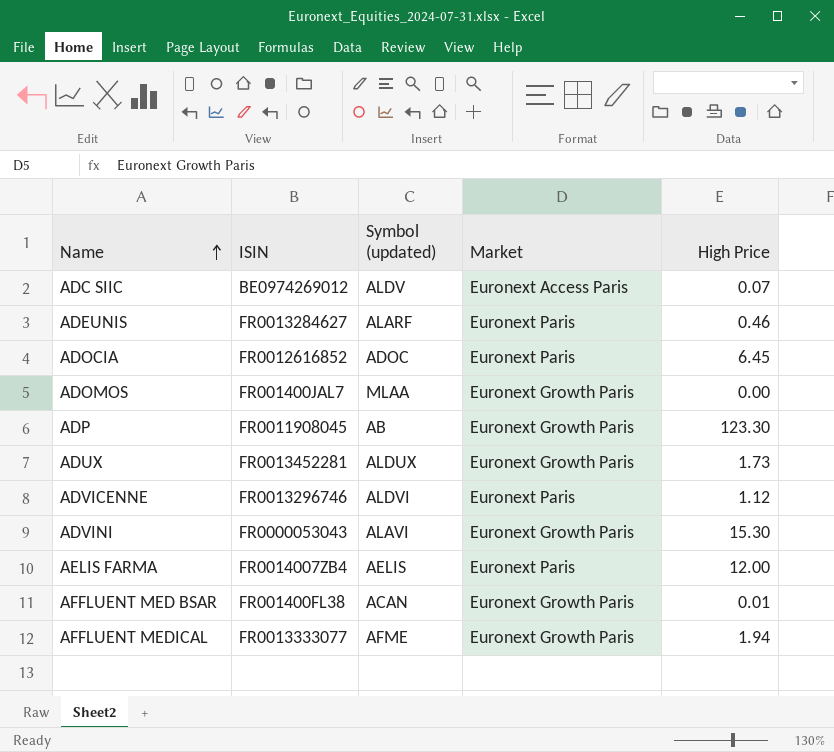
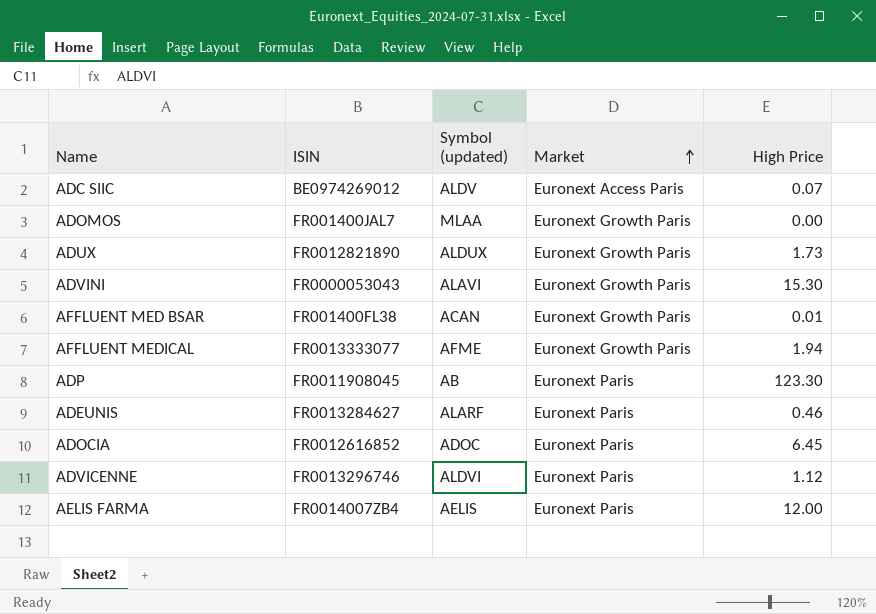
row order: Name ascending -> Market ascending
ADUX | ISIN: FR0013452281 -> FR0012821890
ADP | Market: Euronext Growth Paris -> Euronext Paris

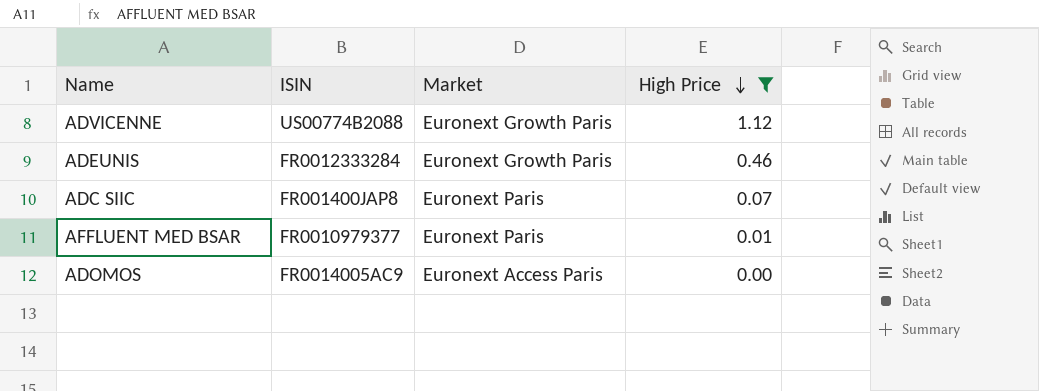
filter: none -> High Price <= 1.12
row order: Market ascending -> High Price descending
column Symbol (updated) | position: 3 -> none
ADVICENNE | ISIN: FR0013296746 -> US00774B2088
ADVICENNE | Market: Euronext Paris -> Euronext Growth Paris
ADEUNIS | ISIN: FR0013284627 -> FR0012333284
ADEUNIS | Market: Euronext Paris -> Euronext Growth Paris
ADC SIIC | ISIN: BE0974269012 -> FR001400JAP8
ADC SIIC | Market: Euronext Access Paris -> Euronext Paris
AFFLUENT MED BSAR | ISIN: FR001400FL38 -> FR0010979377
AFFLUENT MED BSAR | Market: Euronext Growth Paris -> Euronext Paris
ADOMOS | ISIN: FR001400JAL7 -> FR0014005AC9
ADOMOS | Market: Euronext Growth Paris -> Euronext Access Paris

